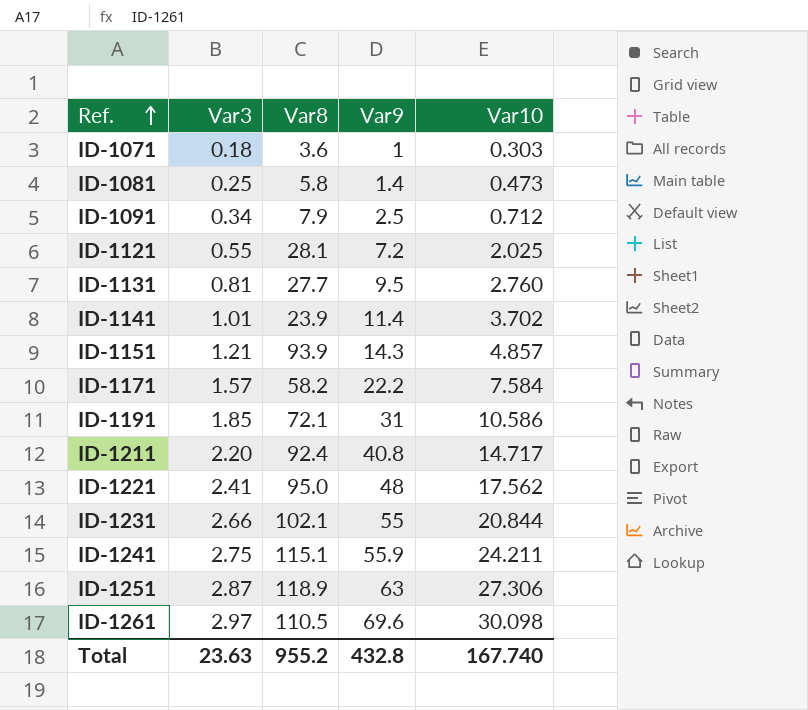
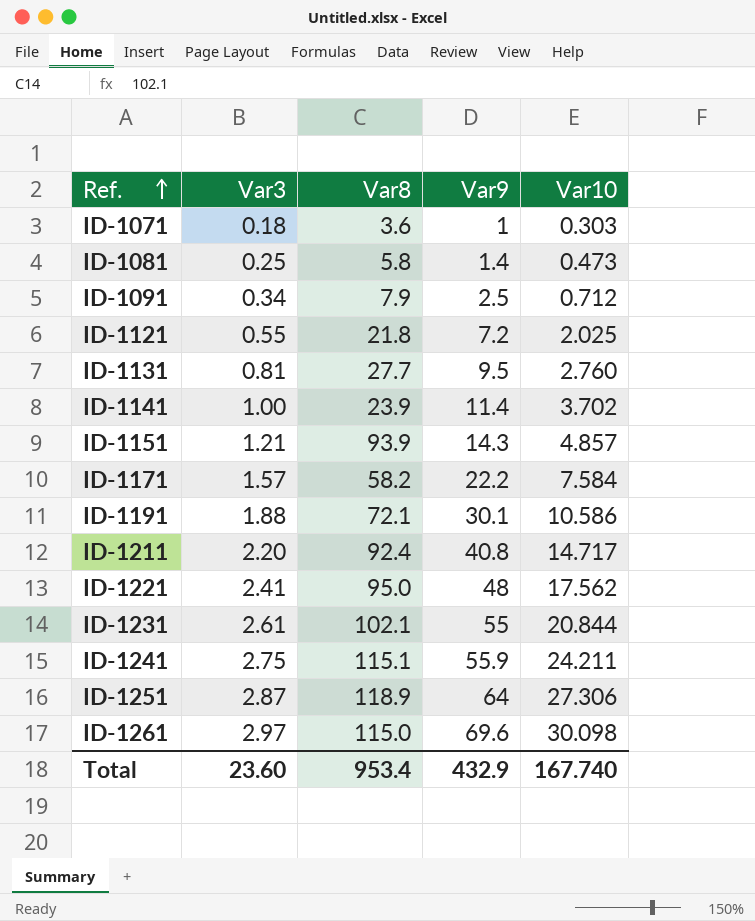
ID-1121 | Var8: 28.1 -> 21.8
ID-1141 | Var3: 1.01 -> 1.00
ID-1191 | Var3: 1.85 -> 1.88
ID-1191 | Var9: 31 -> 30.1
ID-1231 | Var3: 2.66 -> 2.61
ID-1251 | Var9: 63 -> 64
ID-1261 | Var8: 110.5 -> 115.0
Total | Var3: 23.63 -> 23.60
Total | Var8: 955.2 -> 953.4
Total | Var9: 432.8 -> 432.9

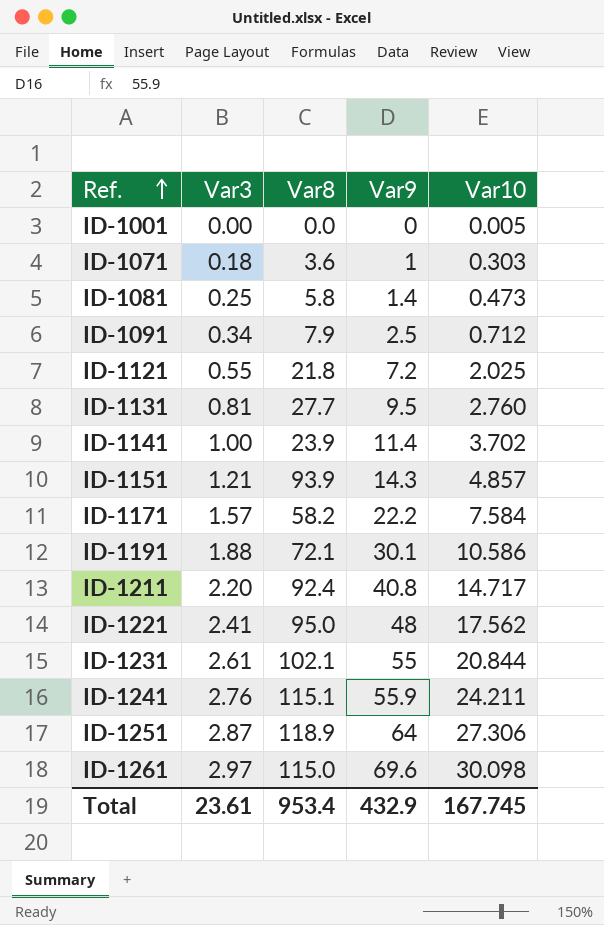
row ID-1001: none -> 0.00 | 0.0 | 0 | 0.005
ID-1241 | Var3: 2.75 -> 2.76
Total | Var3: 23.60 -> 23.61
Total | Var10: 167.740 -> 167.745

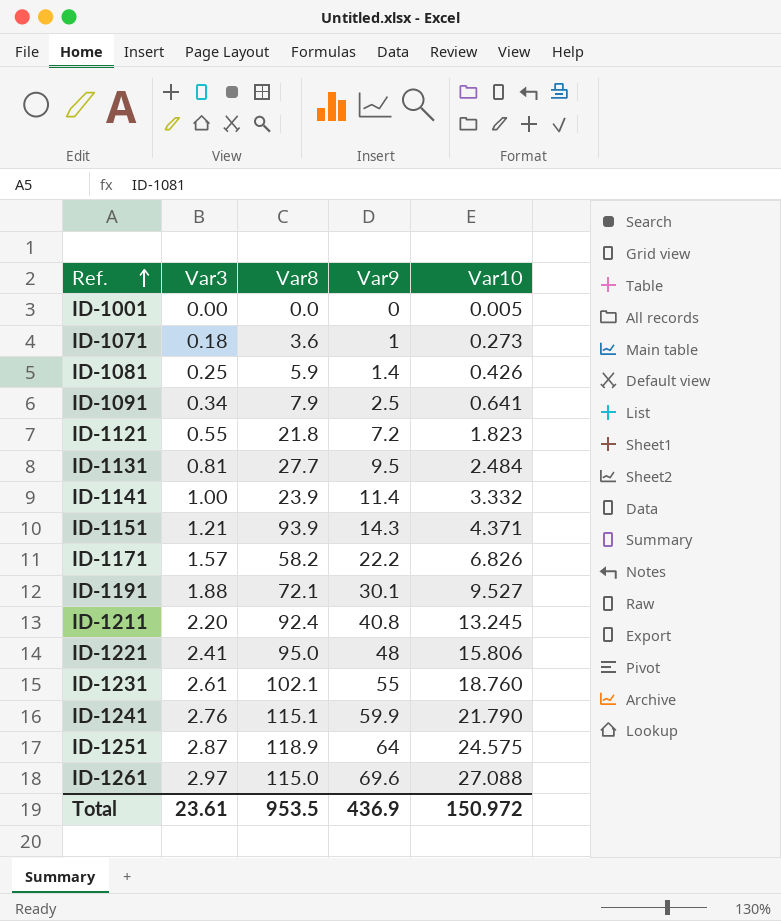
ID-1071 | Var10: 0.303 -> 0.273
ID-1081 | Var8: 5.8 -> 5.9
ID-1081 | Var10: 0.473 -> 0.426
ID-1091 | Var10: 0.712 -> 0.641
ID-1121 | Var10: 2.025 -> 1.823
ID-1131 | Var10: 2.760 -> 2.484
ID-1141 | Var10: 3.702 -> 3.332
ID-1151 | Var10: 4.857 -> 4.371
ID-1171 | Var10: 7.584 -> 6.826
ID-1191 | Var10: 10.586 -> 9.527
ID-1211 | Var10: 14.717 -> 13.245
ID-1221 | Var10: 17.562 -> 15.806
ID-1231 | Var10: 20.844 -> 18.760
ID-1241 | Var9: 55.9 -> 59.9
ID-1241 | Var10: 24.211 -> 21.790
ID-1251 | Var10: 27.306 -> 24.575
ID-1261 | Var10: 30.098 -> 27.088
Total | Var8: 953.4 -> 953.5
Total | Var9: 432.9 -> 436.9
Total | Var10: 167.745 -> 150.972

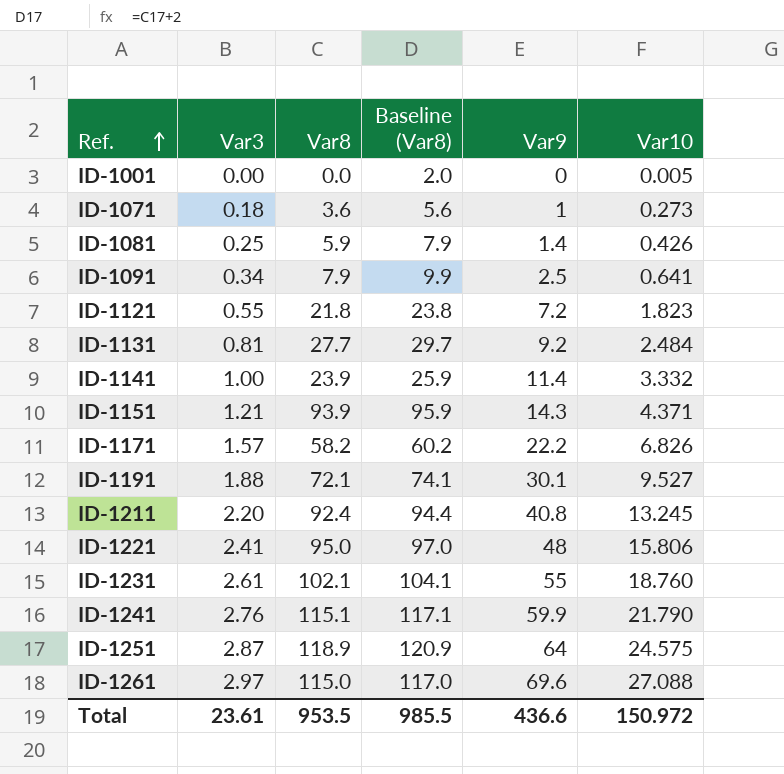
column Baseline (Var8) | formula: none -> [Var8] + 2
ID-1131 | Var9: 9.5 -> 9.2
Total | Var9: 436.9 -> 436.6

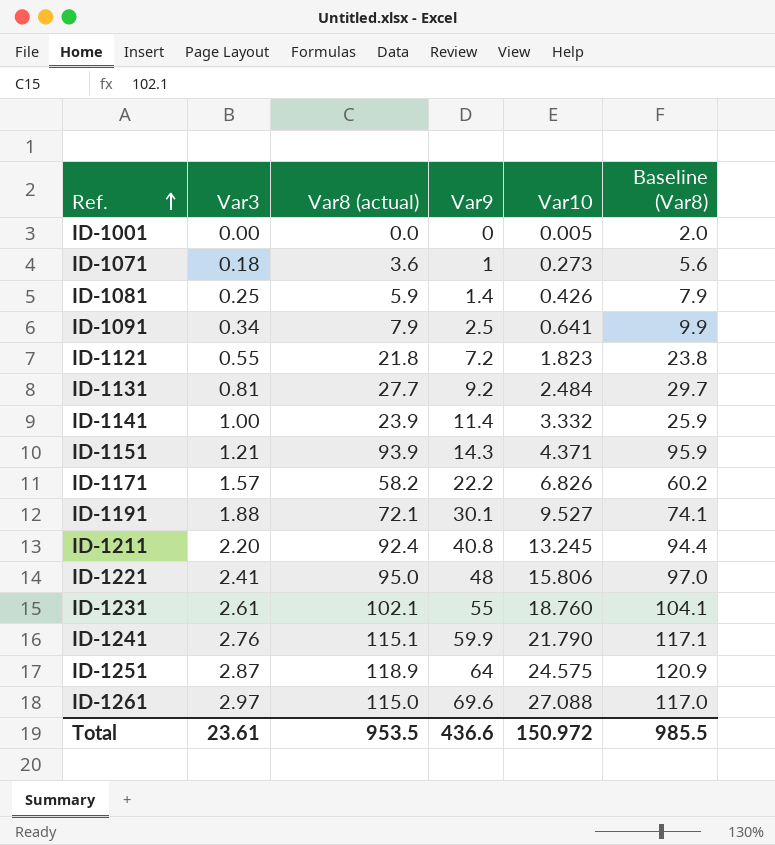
column name: Var8 -> Var8 (actual)
column Baseline (Var8) | position: 4 -> 6

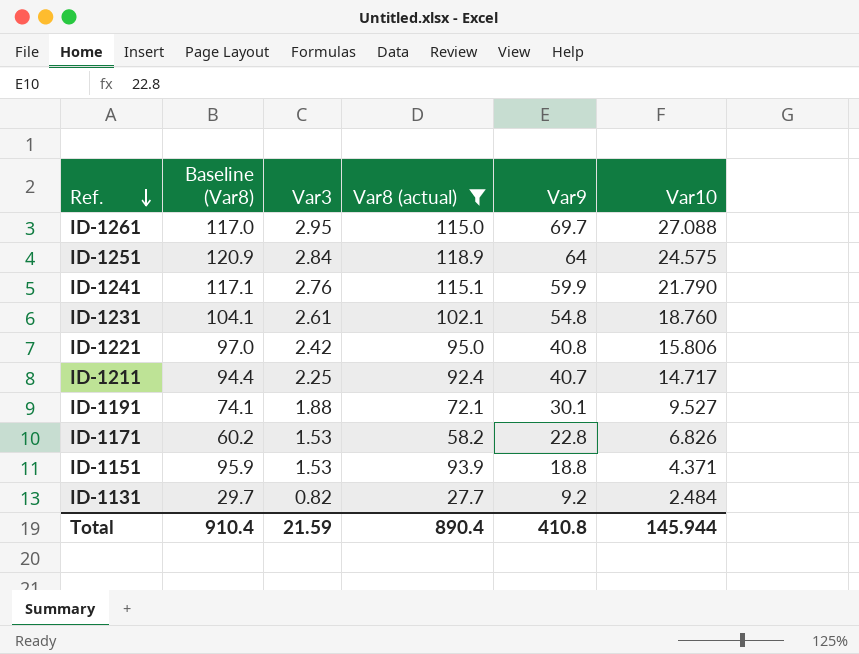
filter: none -> Var8 (actual) >= 27.7
row order: Ref. ascending -> Ref. descending
column Baseline (Var8) | position: 6 -> 2
ID-1261 | Var3: 2.97 -> 2.95
ID-1261 | Var9: 69.6 -> 69.7
ID-1251 | Var3: 2.87 -> 2.84
ID-1231 | Var9: 55 -> 54.8
ID-1221 | Var3: 2.41 -> 2.42
ID-1221 | Var9: 48 -> 40.8
ID-1211 | Var3: 2.20 -> 2.25
ID-1211 | Var9: 40.8 -> 40.7
ID-1211 | Var10: 13.245 -> 14.717
ID-1171 | Var3: 1.57 -> 1.53
ID-1171 | Var9: 22.2 -> 22.8
ID-1151 | Var3: 1.21 -> 1.53
ID-1151 | Var9: 14.3 -> 18.8
ID-1131 | Var3: 0.81 -> 0.82
Total | Baseline (Var8): 985.5 -> 910.4
Total | Var3: 23.61 -> 21.59
Total | Var8 (actual): 953.5 -> 890.4
Total | Var9: 436.6 -> 410.8
Total | Var10: 150.972 -> 145.944

